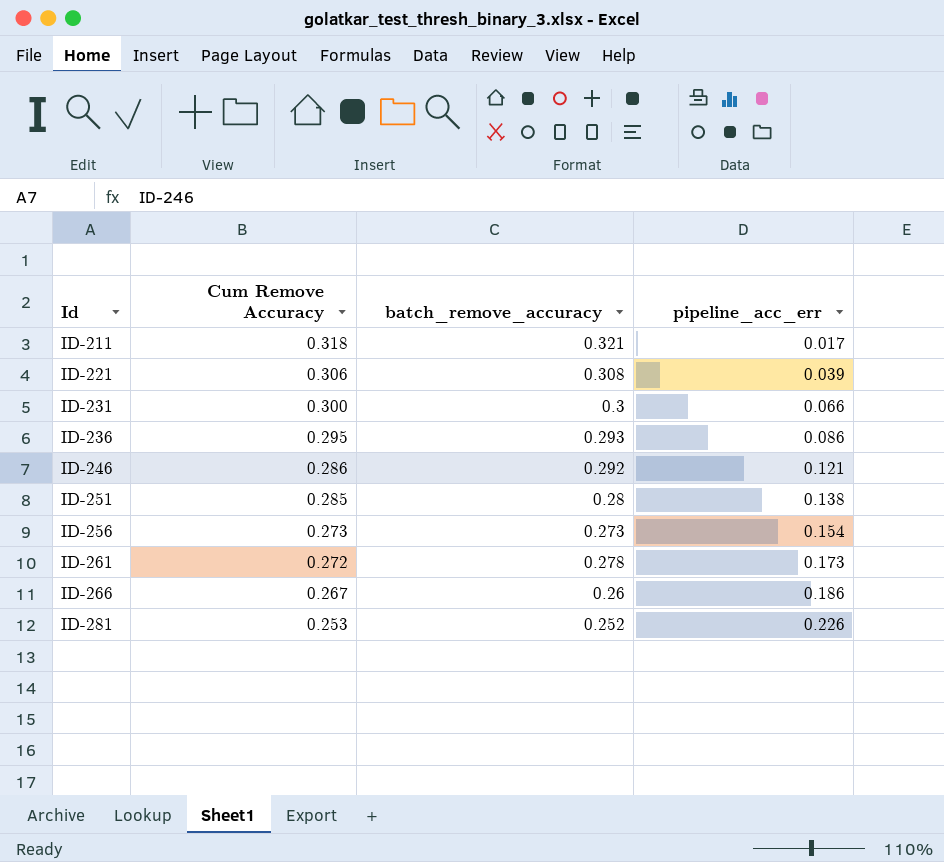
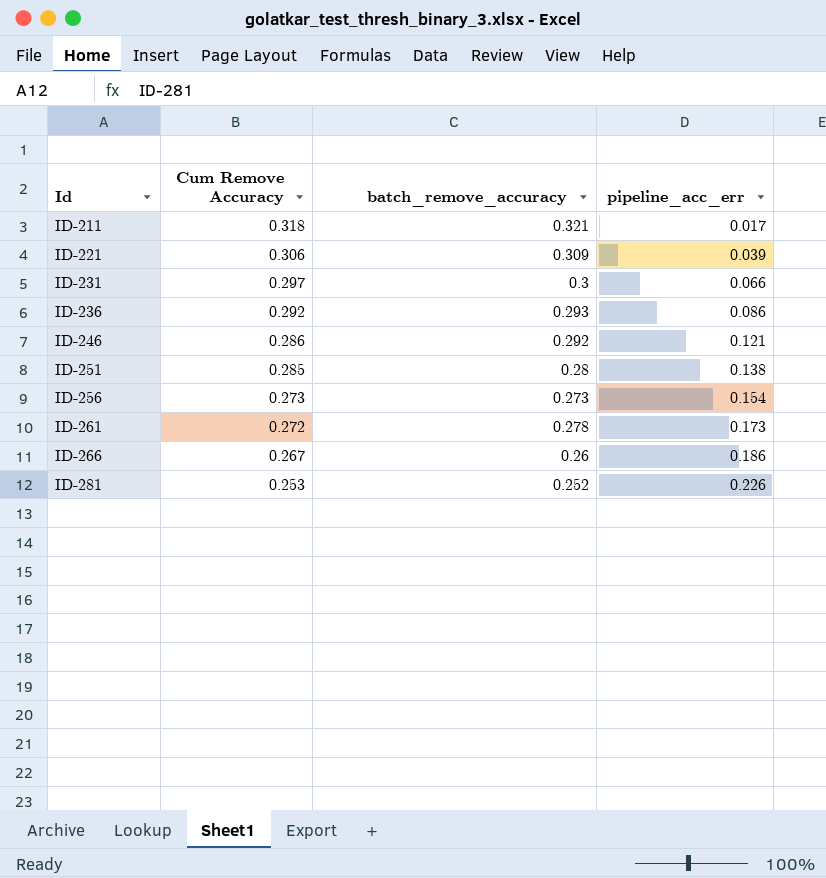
ID-221 | batch_remove_accuracy: 0.308 -> 0.309
ID-231 | Cum Remove Accuracy: 0.300 -> 0.297
ID-236 | Cum Remove Accuracy: 0.295 -> 0.292

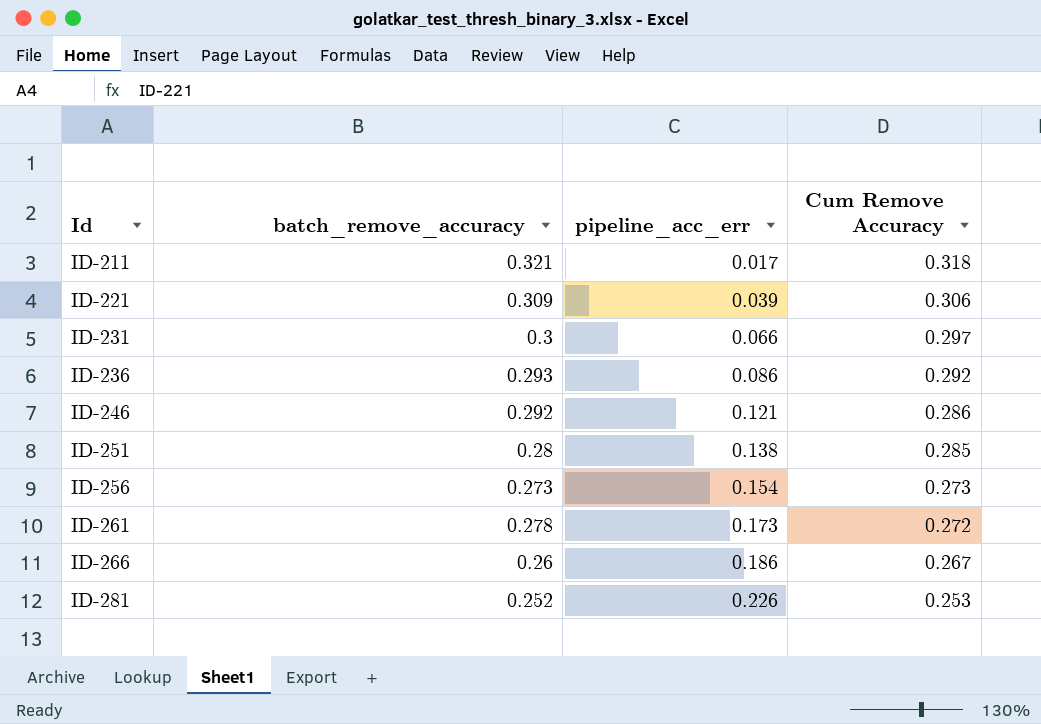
column Cum Remove Accuracy | position: 2 -> 4

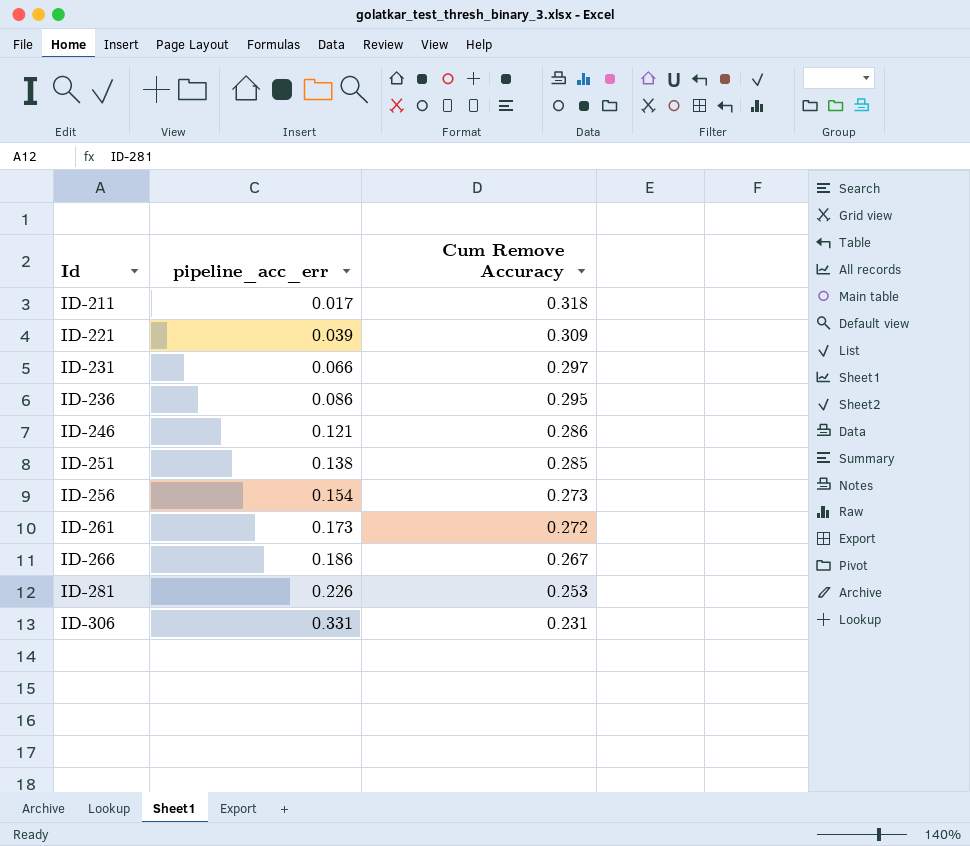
column batch_remove_accuracy | position: 2 -> none
ID-221 | Cum Remove Accuracy: 0.306 -> 0.309
ID-236 | Cum Remove Accuracy: 0.292 -> 0.295
row ID-306: none -> 0.331 | 0.231

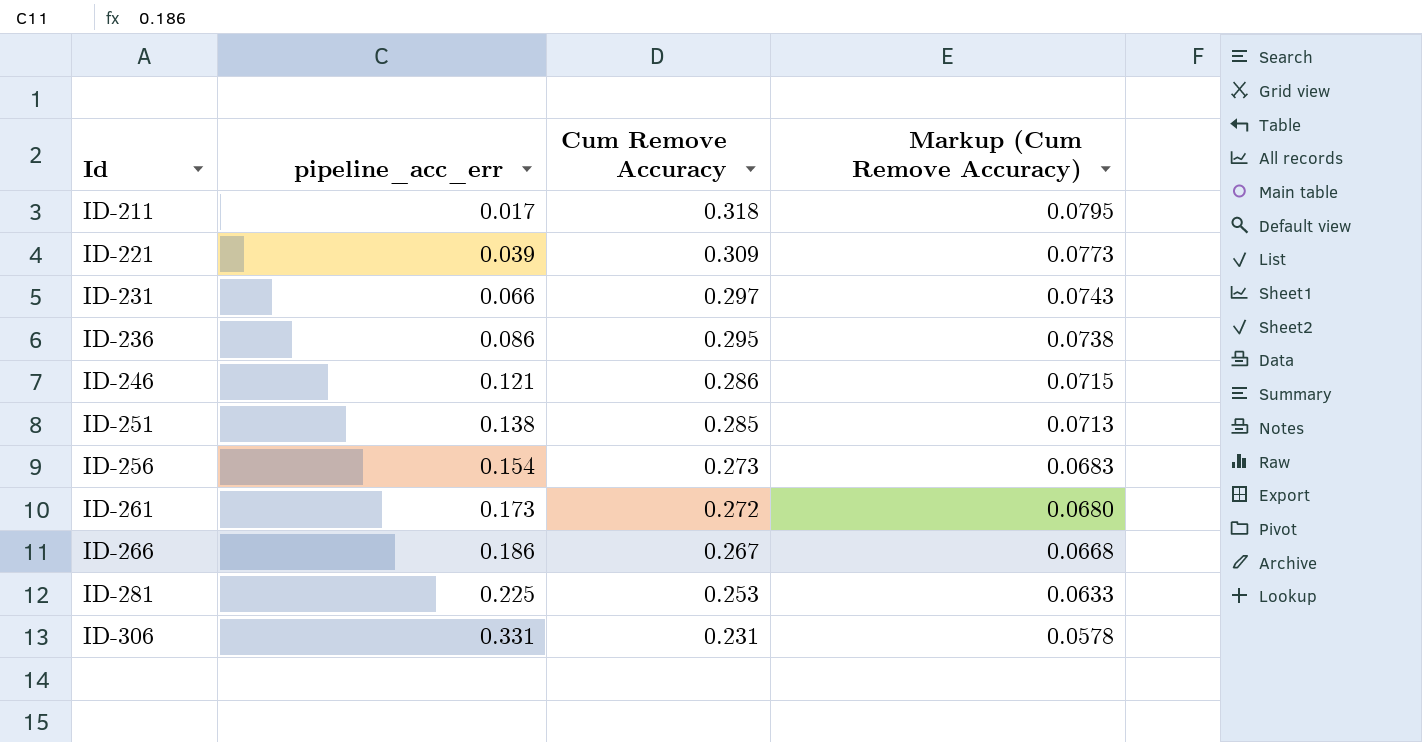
column Markup (Cum Remove Accuracy) | formula: none -> [Cum Remove Accuracy] * 0.25
ID-281 | pipeline_acc_err: 0.226 -> 0.225

